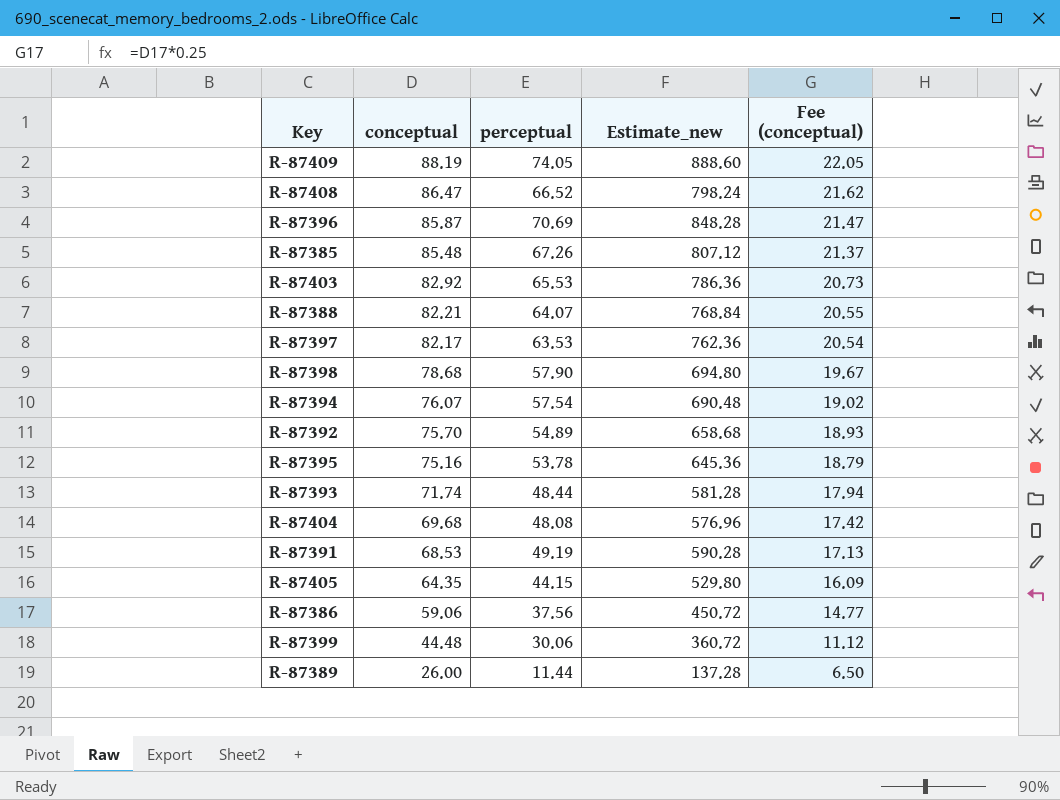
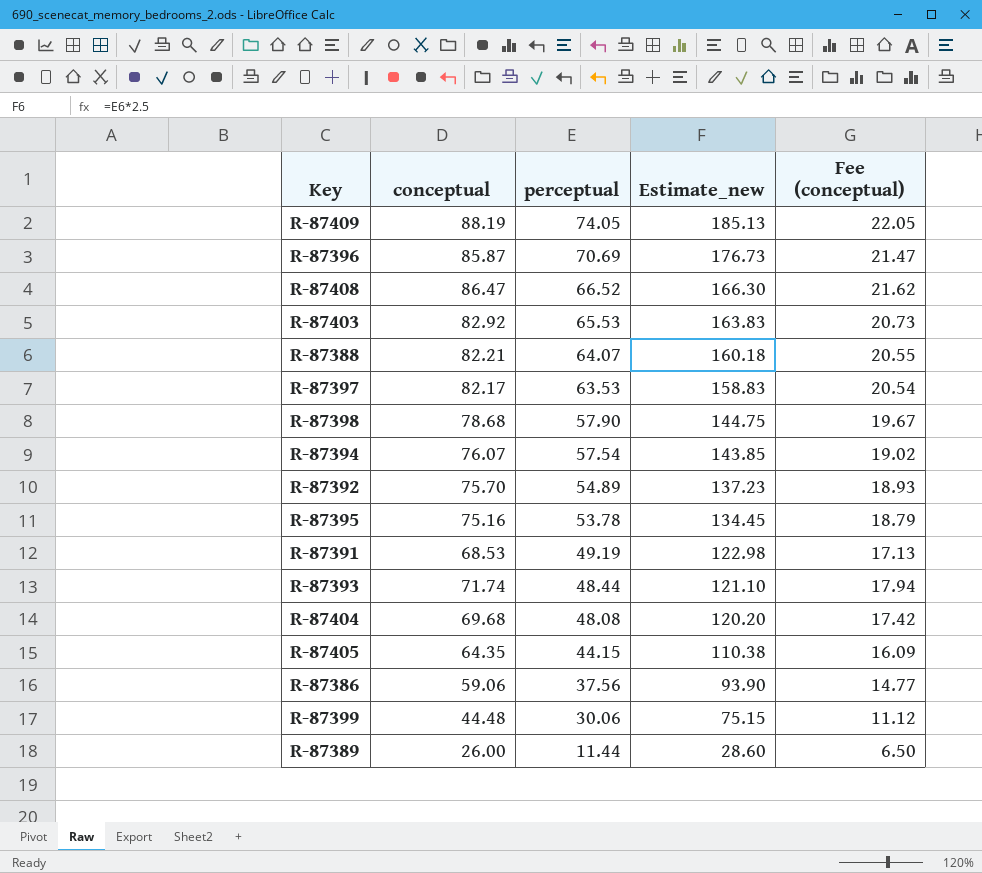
row order: conceptual descending -> perceptual descending
column Estimate_new | formula: [perceptual] * 12 -> [perceptual] * 2.5
row R-87385: 85.48 | 67.26 | 807.12 | 21.37 -> none

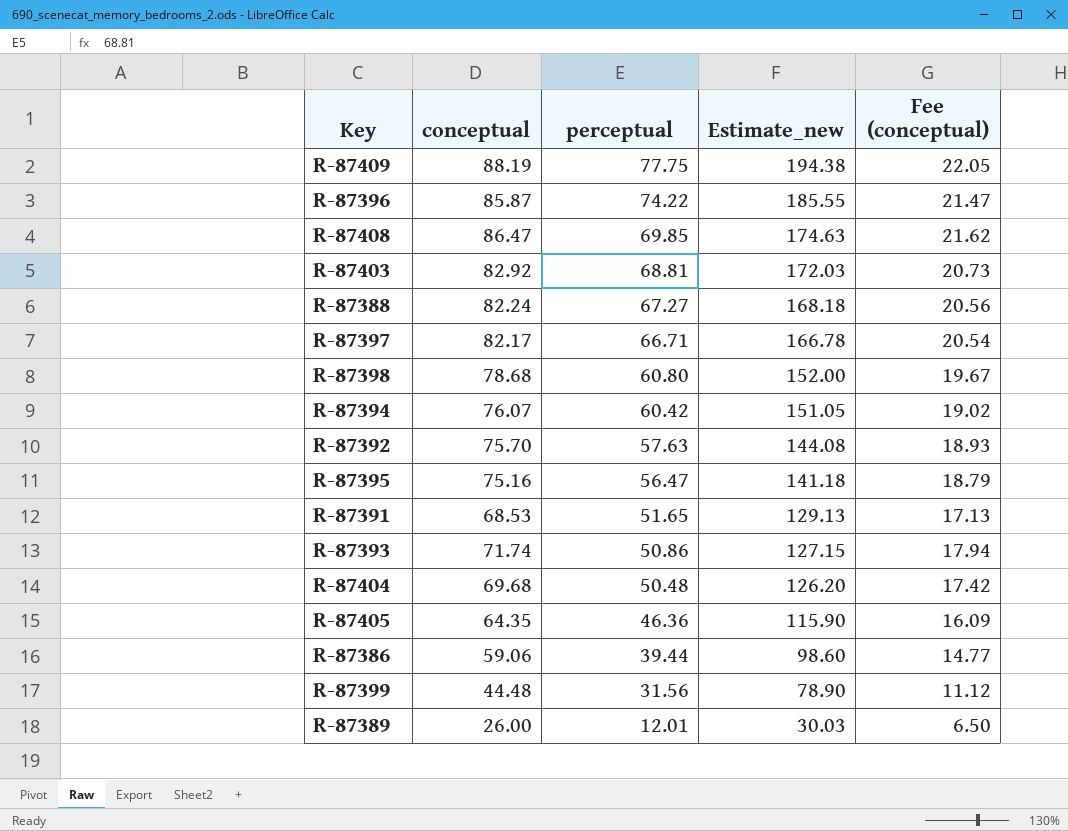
R-87409 | perceptual: 74.05 -> 77.75
R-87409 | Estimate_new: 185.13 -> 194.38
R-87396 | perceptual: 70.69 -> 74.22
R-87396 | Estimate_new: 176.73 -> 185.55
R-87408 | perceptual: 66.52 -> 69.85
R-87408 | Estimate_new: 166.30 -> 174.63
R-87403 | perceptual: 65.53 -> 68.81
R-87403 | Estimate_new: 163.83 -> 172.03
R-87388 | conceptual: 82.21 -> 82.24
R-87388 | perceptual: 64.07 -> 67.27
R-87388 | Estimate_new: 160.18 -> 168.18
R-87388 | Fee (conceptual): 20.55 -> 20.56
R-87397 | perceptual: 63.53 -> 66.71
R-87397 | Estimate_new: 158.83 -> 166.78
R-87398 | perceptual: 57.90 -> 60.80
R-87398 | Estimate_new: 144.75 -> 152.00
R-87394 | perceptual: 57.54 -> 60.42
R-87394 | Estimate_new: 143.85 -> 151.05
R-87392 | perceptual: 54.89 -> 57.63
R-87392 | Estimate_new: 137.23 -> 144.08
R-87395 | perceptual: 53.78 -> 56.47
R-87395 | Estimate_new: 134.45 -> 141.18
R-87391 | perceptual: 49.19 -> 51.65
R-87391 | Estimate_new: 122.98 -> 129.13
R-87393 | perceptual: 48.44 -> 50.86
R-87393 | Estimate_new: 121.10 -> 127.15
R-87404 | perceptual: 48.08 -> 50.48
R-87404 | Estimate_new: 120.20 -> 126.20
R-87405 | perceptual: 44.15 -> 46.36
R-87405 | Estimate_new: 110.38 -> 115.90
R-87386 | perceptual: 37.56 -> 39.44
R-87386 | Estimate_new: 93.90 -> 98.60
R-87399 | perceptual: 30.06 -> 31.56
R-87399 | Estimate_new: 75.15 -> 78.90
R-87389 | perceptual: 11.44 -> 12.01
R-87389 | Estimate_new: 28.60 -> 30.03

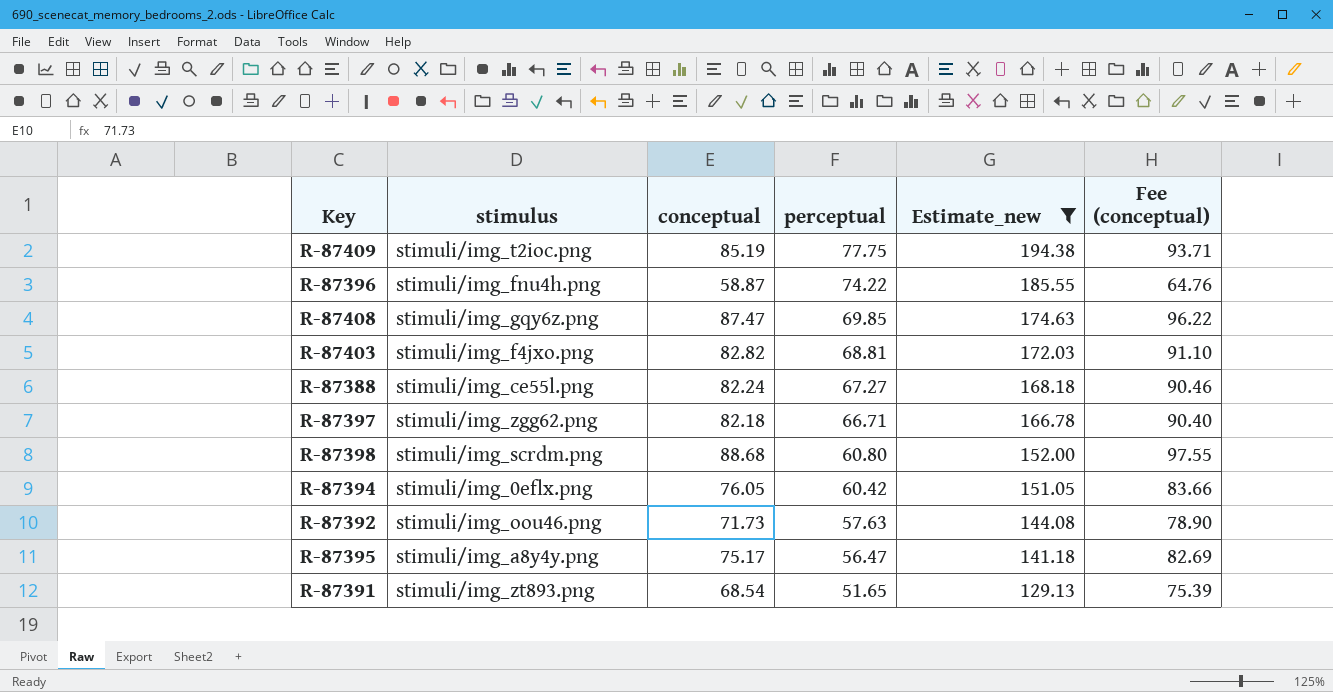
filter: none -> Estimate_new >= 129.13
column stimulus | position: none -> 2
column Fee (conceptual) | formula: [conceptual] * 0.25 -> [conceptual] * 1.1
R-87409 | conceptual: 88.19 -> 85.19
R-87396 | conceptual: 85.87 -> 58.87
R-87408 | conceptual: 86.47 -> 87.47
R-87403 | conceptual: 82.92 -> 82.82
R-87397 | conceptual: 82.17 -> 82.18
R-87398 | conceptual: 78.68 -> 88.68
R-87394 | conceptual: 76.07 -> 76.05
R-87392 | conceptual: 75.70 -> 71.73
R-87395 | conceptual: 75.16 -> 75.17
R-87391 | conceptual: 68.53 -> 68.54

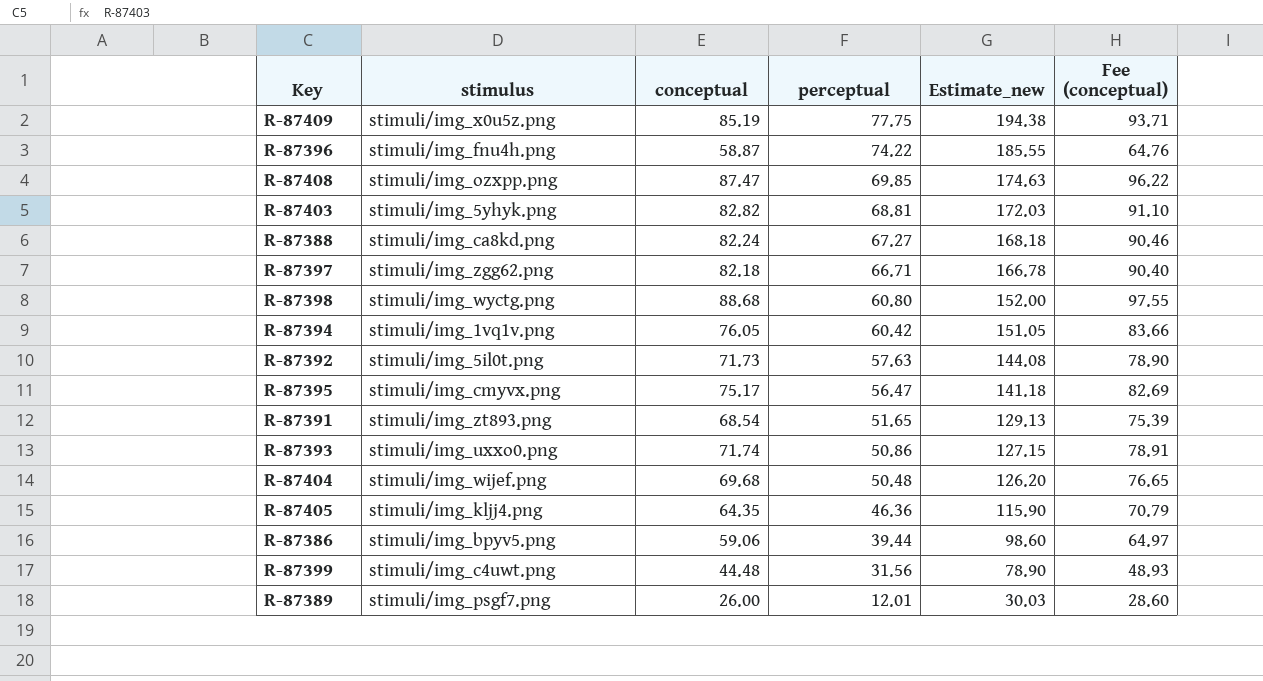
filter: Estimate_new >= 129.13 -> none
R-87409 | stimulus: stimuli/img_t2ioc.png -> stimuli/img_x0u5z.png
R-87408 | stimulus: stimuli/img_gqy6z.png -> stimuli/img_ozxpp.png
R-87403 | stimulus: stimuli/img_f4jxo.png -> stimuli/img_5yhyk.png
R-87388 | stimulus: stimuli/img_ce55l.png -> stimuli/img_ca8kd.png
R-87398 | stimulus: stimuli/img_scrdm.png -> stimuli/img_wyctg.png
R-87394 | stimulus: stimuli/img_0eflx.png -> stimuli/img_1vq1v.png
R-87392 | stimulus: stimuli/img_oou46.png -> stimuli/img_5il0t.png
R-87395 | stimulus: stimuli/img_a8y4y.png -> stimuli/img_cmyvx.png

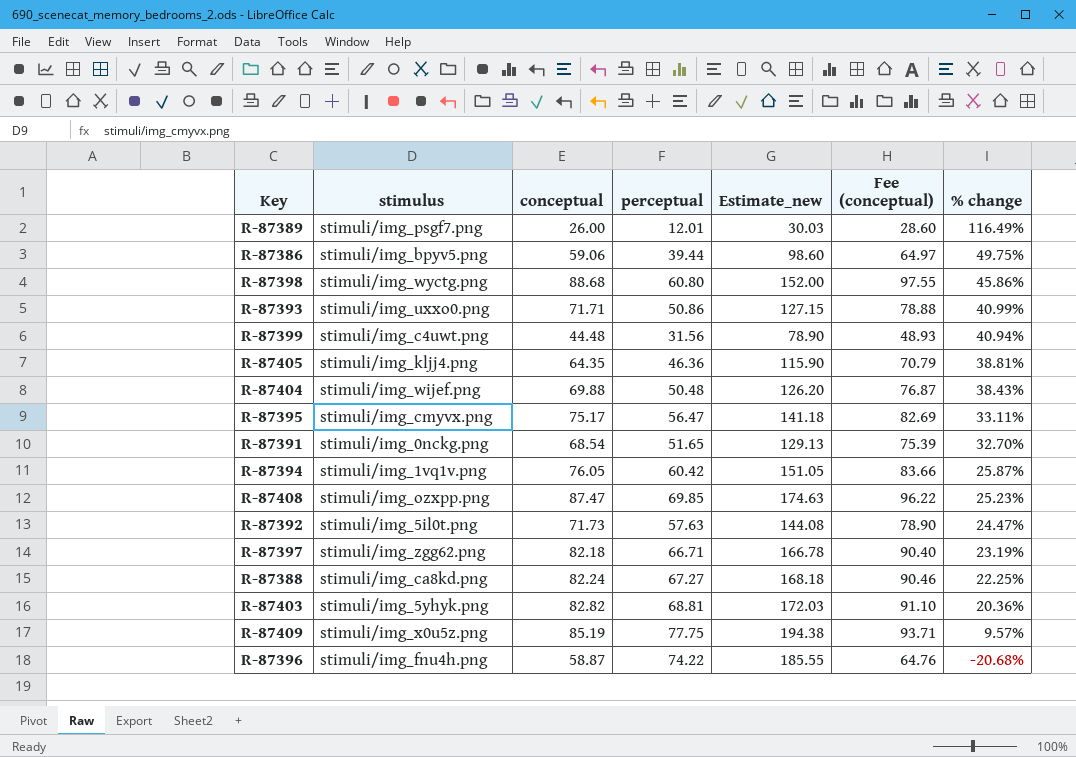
row order: perceptual descending -> % change descending
column % change | formula: none -> ([conceptual] - [perceptual]) / [perceptual]
R-87393 | conceptual: 71.74 -> 71.71
R-87393 | Fee (conceptual): 78.91 -> 78.88
R-87404 | conceptual: 69.68 -> 69.88
R-87404 | Fee (conceptual): 76.65 -> 76.87
R-87391 | stimulus: stimuli/img_zt893.png -> stimuli/img_0nckg.png

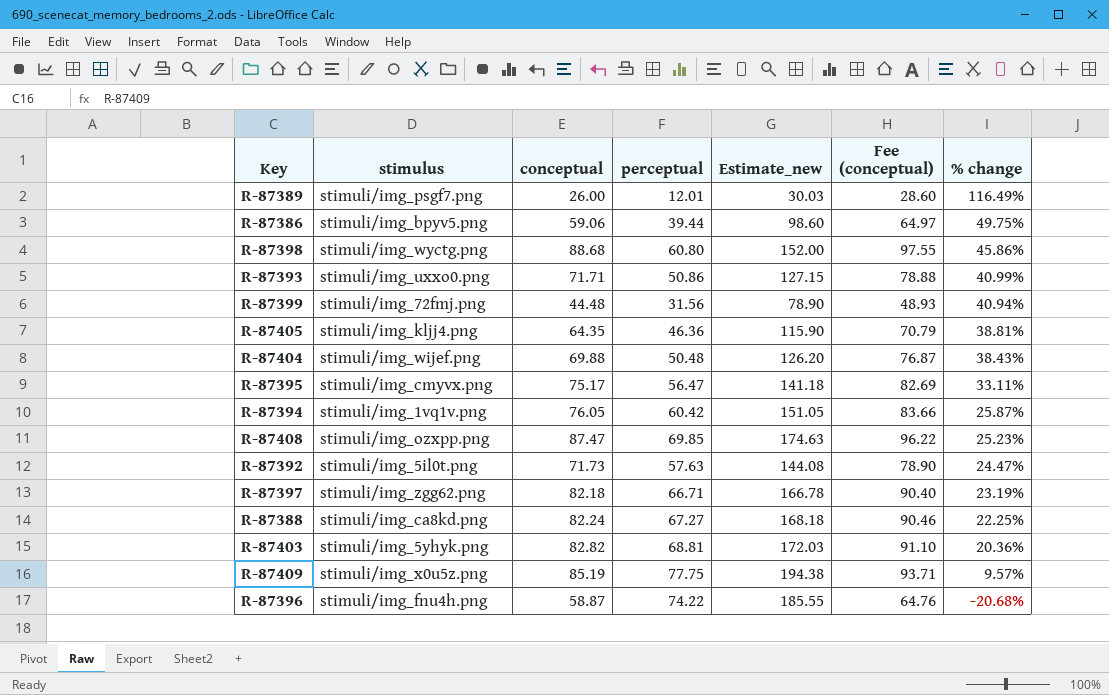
row R-87391: stimuli/img_0nckg.png | 68.54 | 51.65 | 129.13 | 75.39 | 32.70% -> none
R-87399 | stimulus: stimuli/img_c4uwt.png -> stimuli/img_72fmj.png

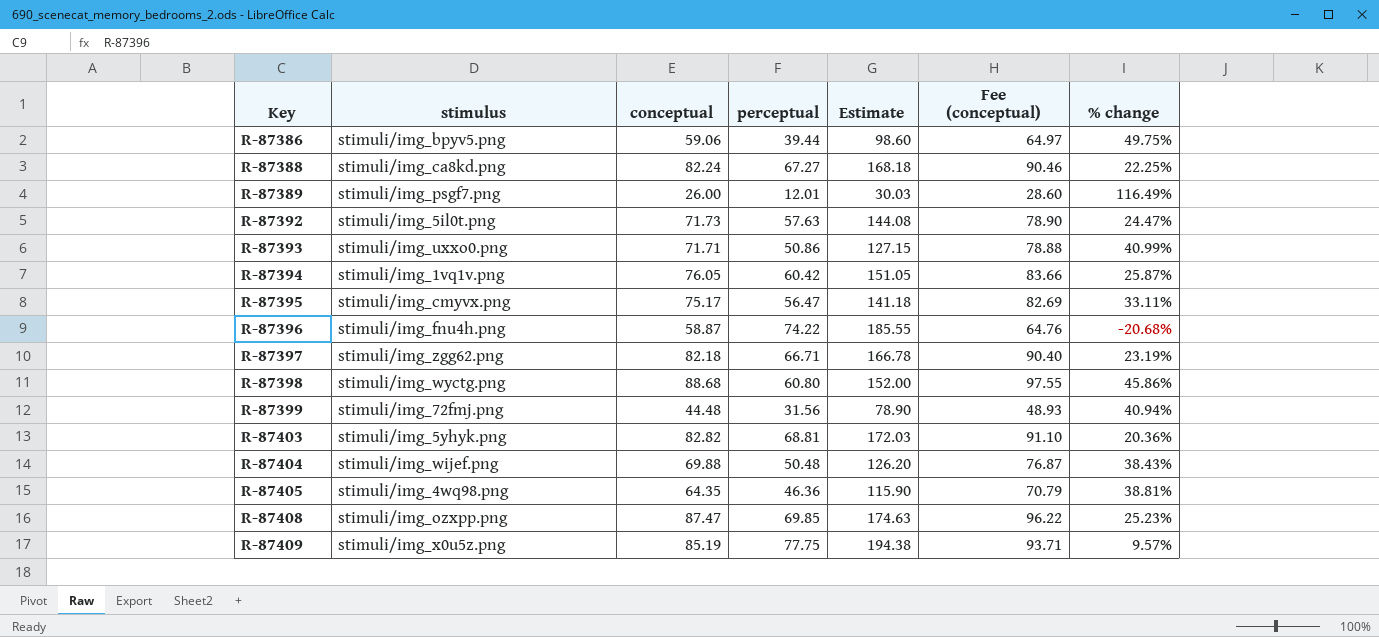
row order: % change descending -> Key ascending
column name: Estimate_new -> Estimate
R-87405 | stimulus: stimuli/img_kljj4.png -> stimuli/img_4wq98.png

